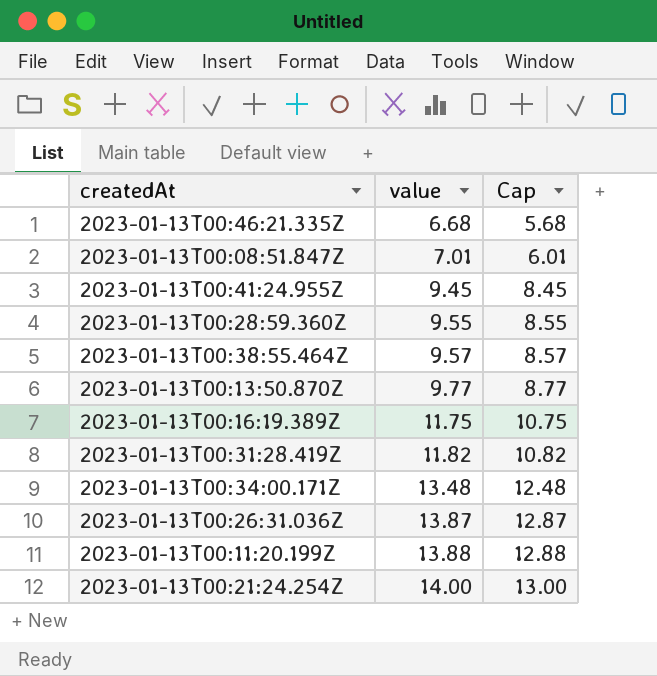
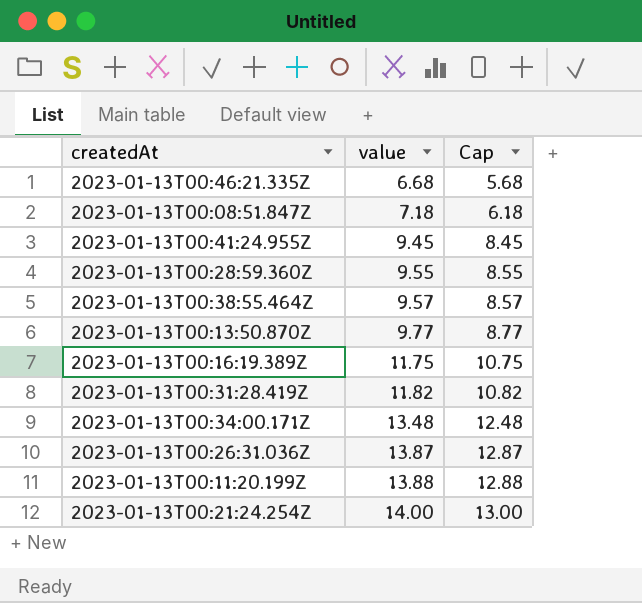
2023-01-13T00:08:51.847Z | value: 7.01 -> 7.18
2023-01-13T00:08:51.847Z | Cap: 6.01 -> 6.18

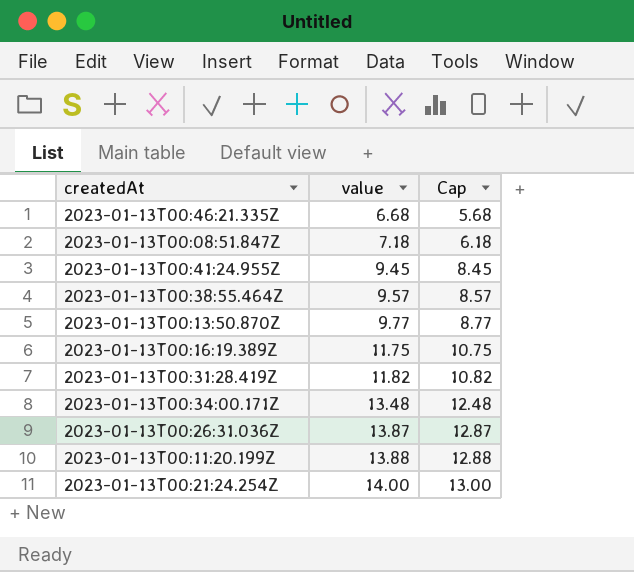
row 2023-01-13T00:28:59.360Z: 9.55 | 8.55 -> none

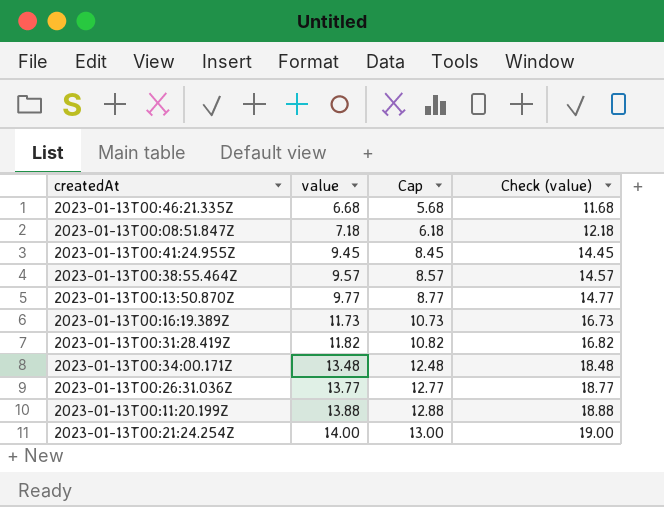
column Check (value) | formula: none -> [value] + 5
2023-01-13T00:16:19.389Z | value: 11.75 -> 11.73
2023-01-13T00:16:19.389Z | Cap: 10.75 -> 10.73
2023-01-13T00:26:31.036Z | value: 13.87 -> 13.77
2023-01-13T00:26:31.036Z | Cap: 12.87 -> 12.77

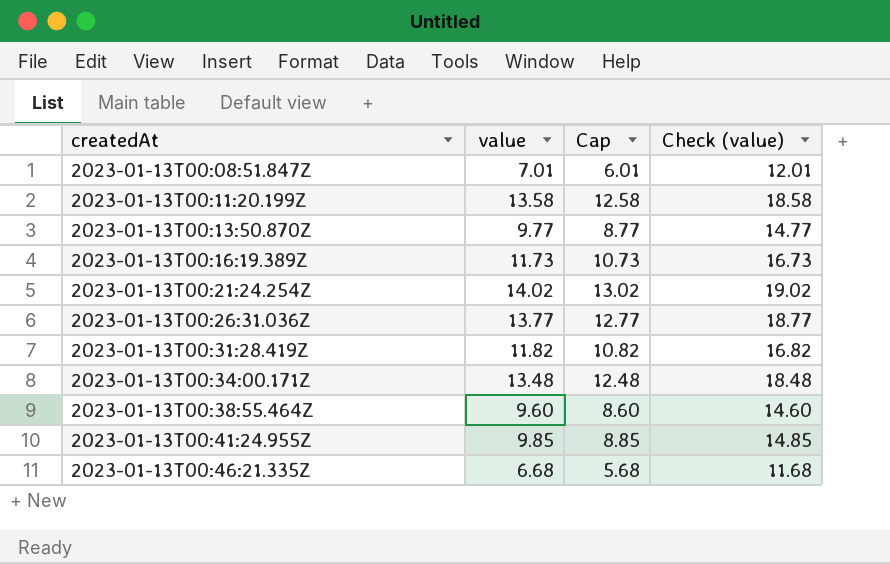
row order: value ascending -> createdAt ascending
2023-01-13T00:08:51.847Z | value: 7.18 -> 7.01
2023-01-13T00:08:51.847Z | Cap: 6.18 -> 6.01
2023-01-13T00:08:51.847Z | Check (value): 12.18 -> 12.01
2023-01-13T00:11:20.199Z | value: 13.88 -> 13.58
2023-01-13T00:11:20.199Z | Cap: 12.88 -> 12.58
2023-01-13T00:11:20.199Z | Check (value): 18.88 -> 18.58
2023-01-13T00:21:24.254Z | value: 14.00 -> 14.02
2023-01-13T00:21:24.254Z | Cap: 13.00 -> 13.02
2023-01-13T00:21:24.254Z | Check (value): 19.00 -> 19.02
2023-01-13T00:38:55.464Z | value: 9.57 -> 9.60
2023-01-13T00:38:55.464Z | Cap: 8.57 -> 8.60
2023-01-13T00:38:55.464Z | Check (value): 14.57 -> 14.60
2023-01-13T00:41:24.955Z | value: 9.45 -> 9.85
2023-01-13T00:41:24.955Z | Cap: 8.45 -> 8.85
2023-01-13T00:41:24.955Z | Check (value): 14.45 -> 14.85

